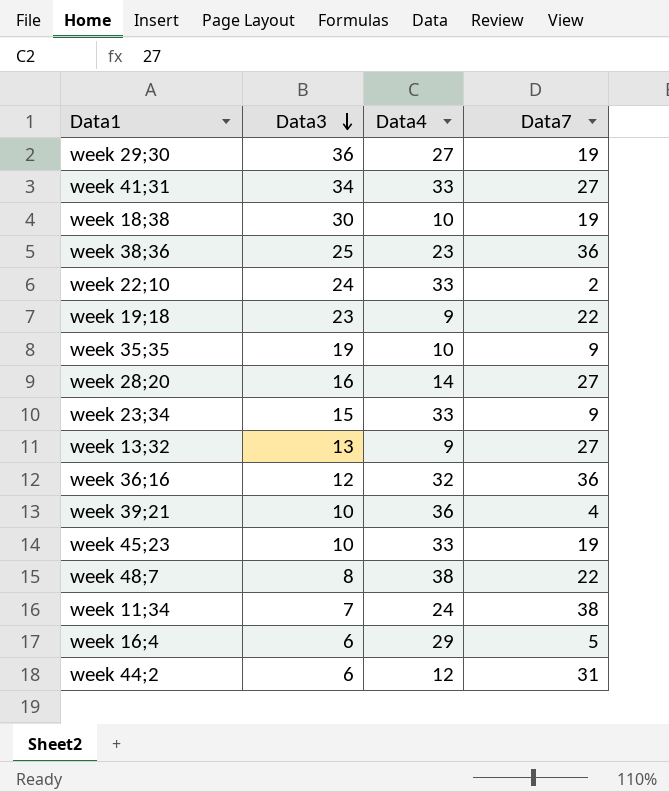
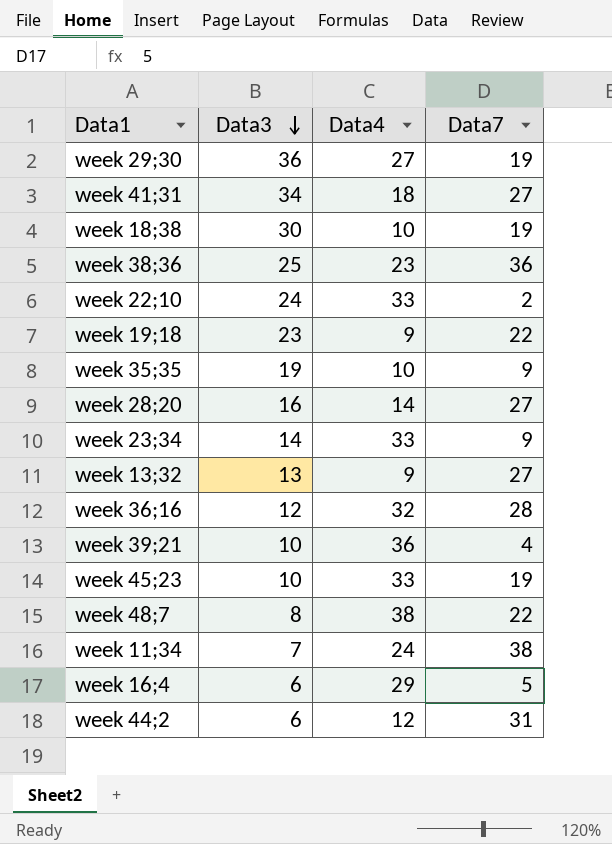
week 41;31 | Data4: 33 -> 18
week 23;34 | Data3: 15 -> 14
week 36;16 | Data7: 36 -> 28

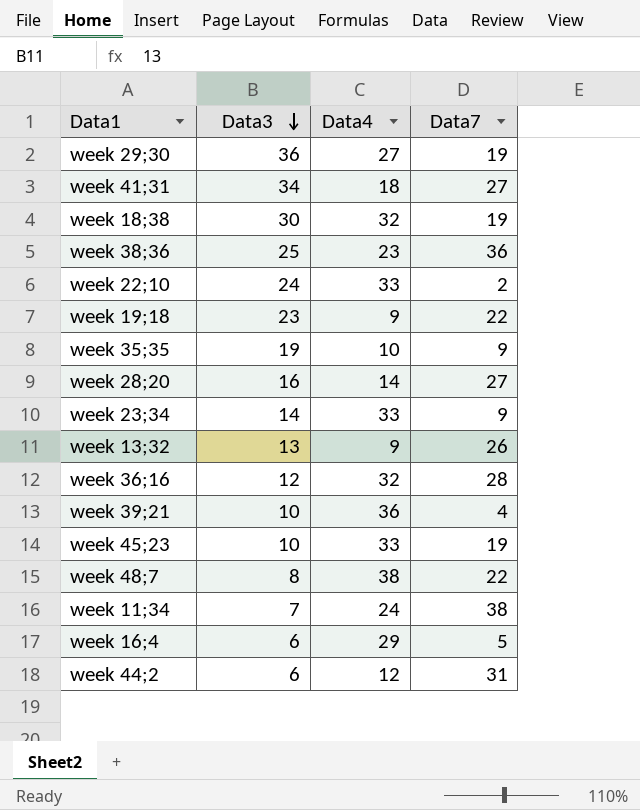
week 18;38 | Data4: 10 -> 32
week 13;32 | Data7: 27 -> 26

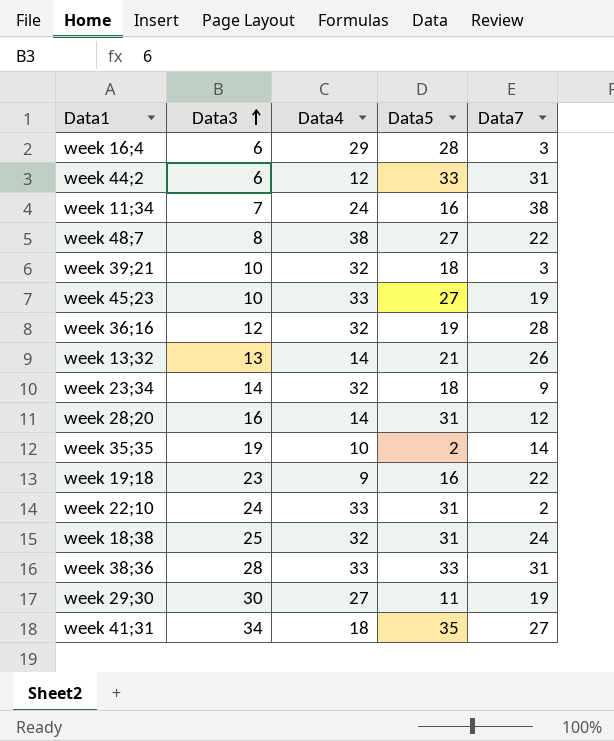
row order: Data3 descending -> Data3 ascending
column Data5 | position: none -> 4
week 16;4 | Data7: 5 -> 3
week 39;21 | Data4: 36 -> 32
week 39;21 | Data7: 4 -> 3
week 13;32 | Data4: 9 -> 14
week 23;34 | Data4: 33 -> 32
week 28;20 | Data7: 27 -> 12
week 35;35 | Data7: 9 -> 14
week 18;38 | Data3: 30 -> 25
week 18;38 | Data7: 19 -> 24
week 38;36 | Data3: 25 -> 28
week 38;36 | Data4: 23 -> 33
week 38;36 | Data7: 36 -> 31
week 29;30 | Data3: 36 -> 30

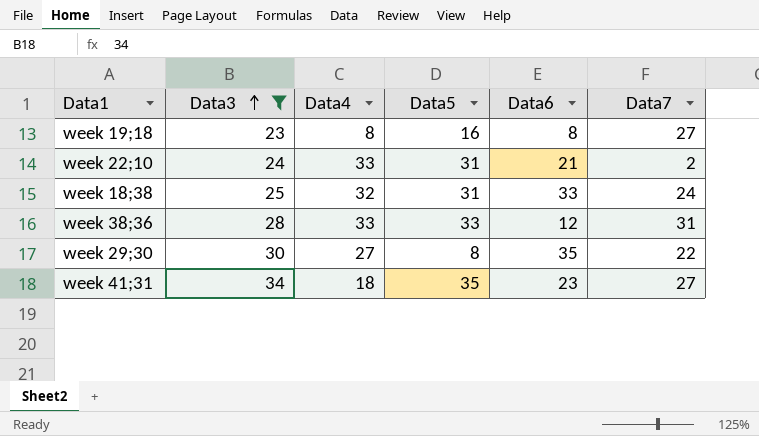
filter: none -> Data3 >= 23
column Data6 | position: none -> 5
week 19;18 | Data4: 9 -> 8
week 19;18 | Data7: 22 -> 27
week 29;30 | Data5: 11 -> 8
week 29;30 | Data7: 19 -> 22

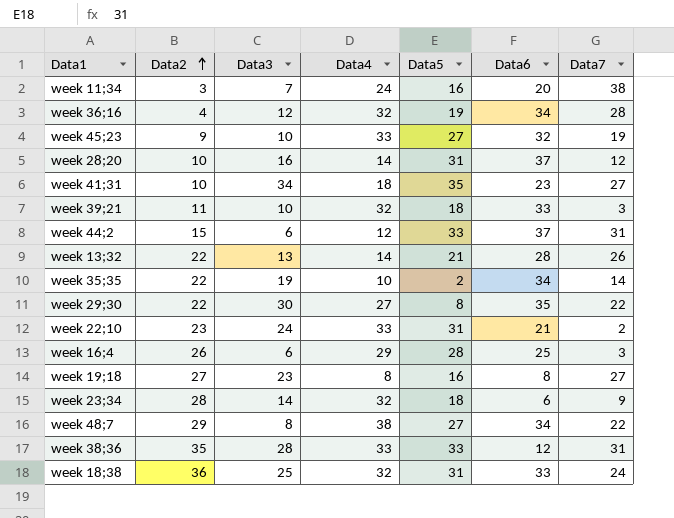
filter: Data3 >= 23 -> none
row order: Data3 ascending -> Data2 ascending
column Data2 | position: none -> 2

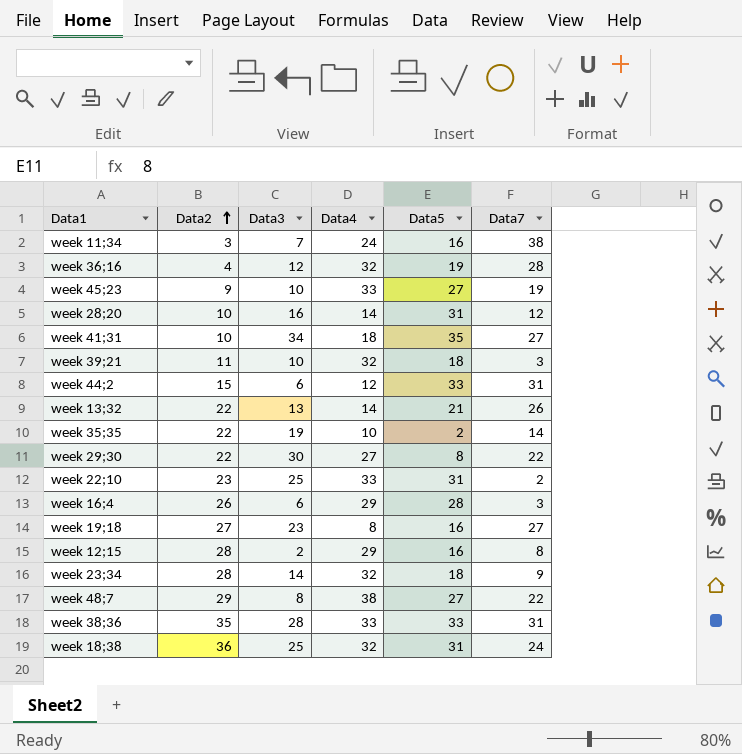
column Data6 | position: 6 -> none
week 22;10 | Data3: 24 -> 25
row week 12;15: none -> 28 | 2 | 29 | 16 | 8

